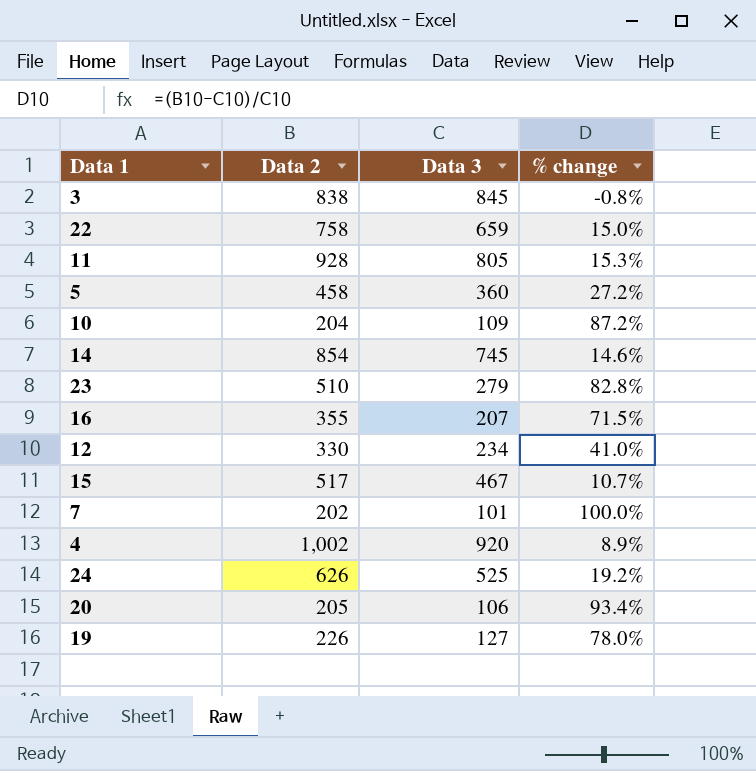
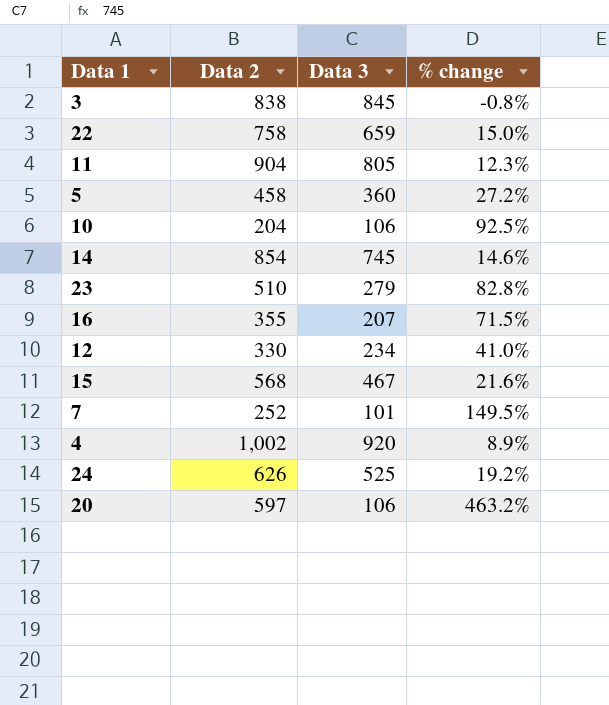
row 19: 226 | 127 | 78.0% -> none
11 | Data 2: 928 -> 904
11 | % change: 15.3% -> 12.3%
10 | Data 3: 109 -> 106
10 | % change: 87.2% -> 92.5%
15 | Data 2: 517 -> 568
15 | % change: 10.7% -> 21.6%
7 | Data 2: 202 -> 252
7 | % change: 100.0% -> 149.5%
20 | Data 2: 205 -> 597
20 | % change: 93.4% -> 463.2%

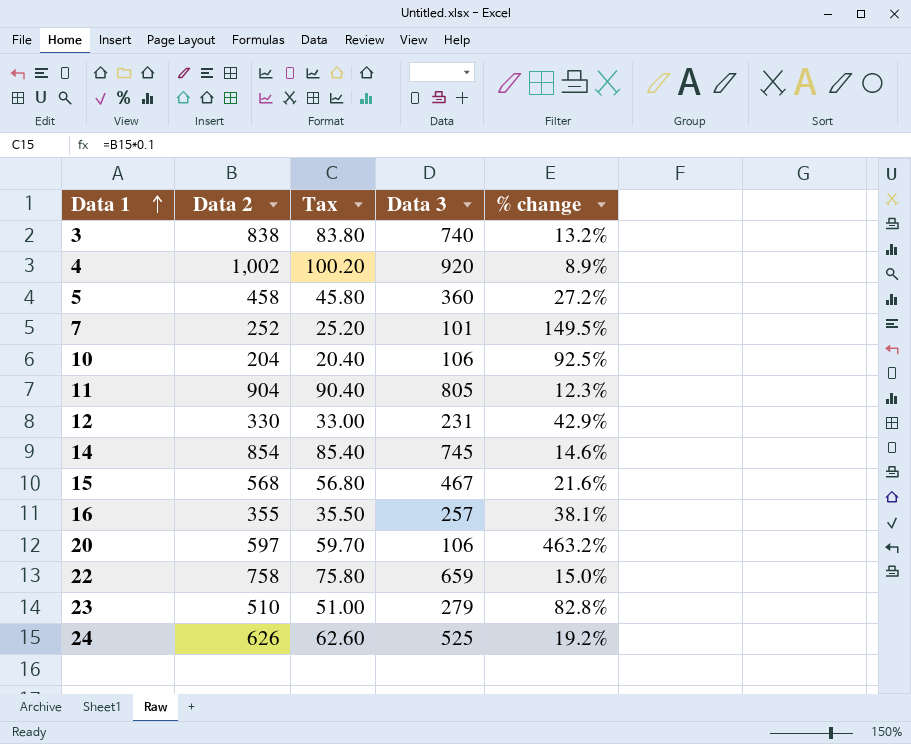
row order: none -> Data 1 ascending
column Tax | formula: none -> [Data 2] * 0.1
3 | Data 3: 845 -> 740
3 | % change: -0.8% -> 13.2%
12 | Data 3: 234 -> 231
12 | % change: 41.0% -> 42.9%
16 | Data 3: 207 -> 257
16 | % change: 71.5% -> 38.1%

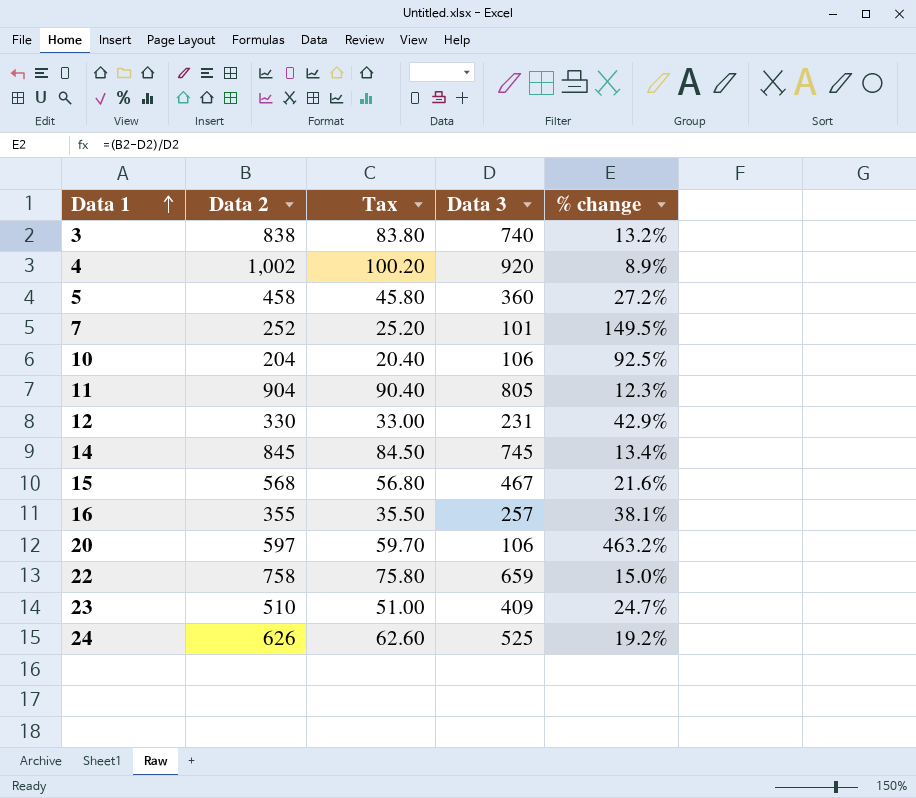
14 | Data 2: 854 -> 845
14 | Tax: 85.40 -> 84.50
14 | % change: 14.6% -> 13.4%
23 | Data 3: 279 -> 409
23 | % change: 82.8% -> 24.7%

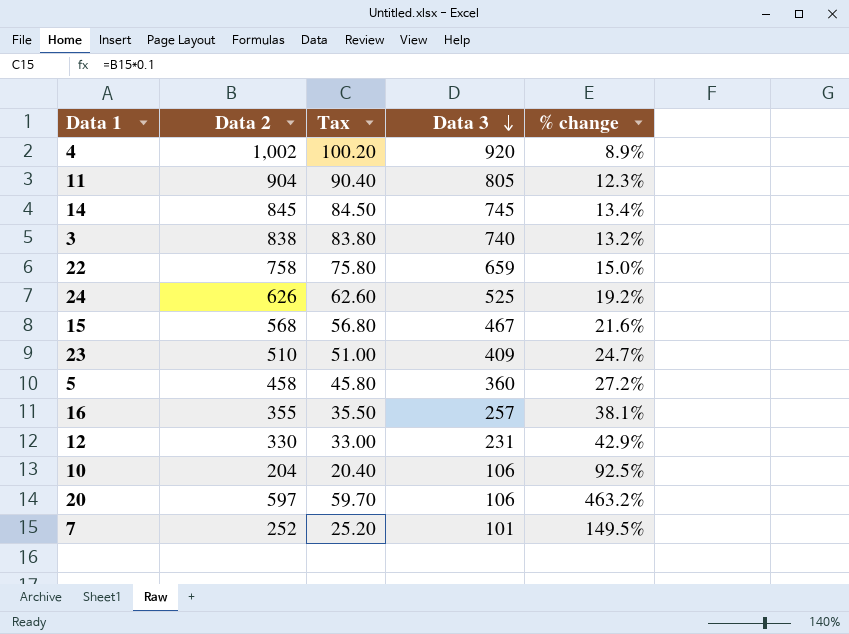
row order: Data 1 ascending -> Data 3 descending

